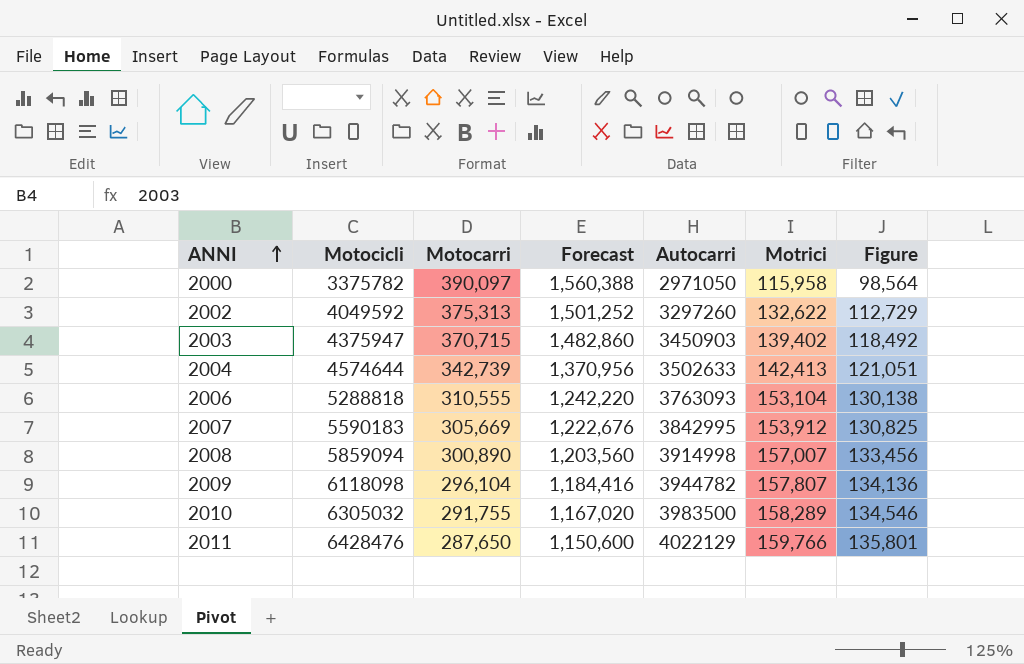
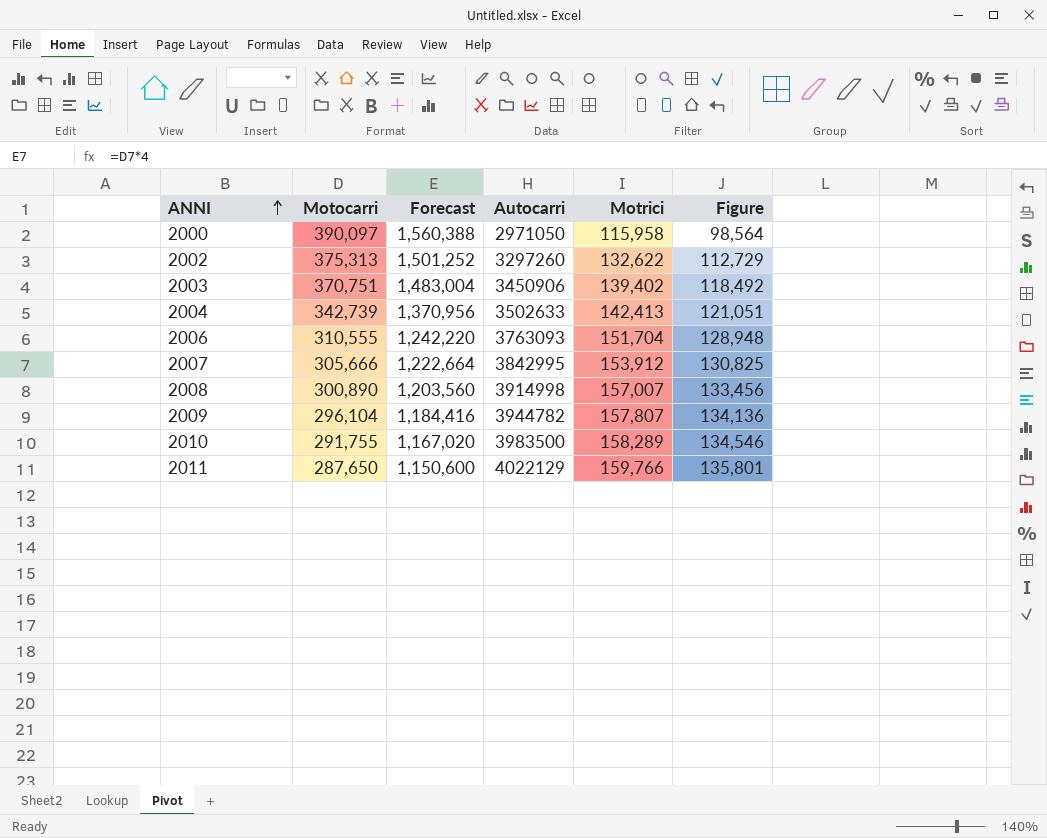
column Motocicli | position: 2 -> none
2003 | Motocarri: 370,715 -> 370,751
2003 | Forecast: 1,482,860 -> 1,483,004
2003 | Autocarri: 3450903 -> 3450906
2006 | Motrici: 153,104 -> 151,704
2006 | Figure: 130,138 -> 128,948
2007 | Motocarri: 305,669 -> 305,666
2007 | Forecast: 1,222,676 -> 1,222,664

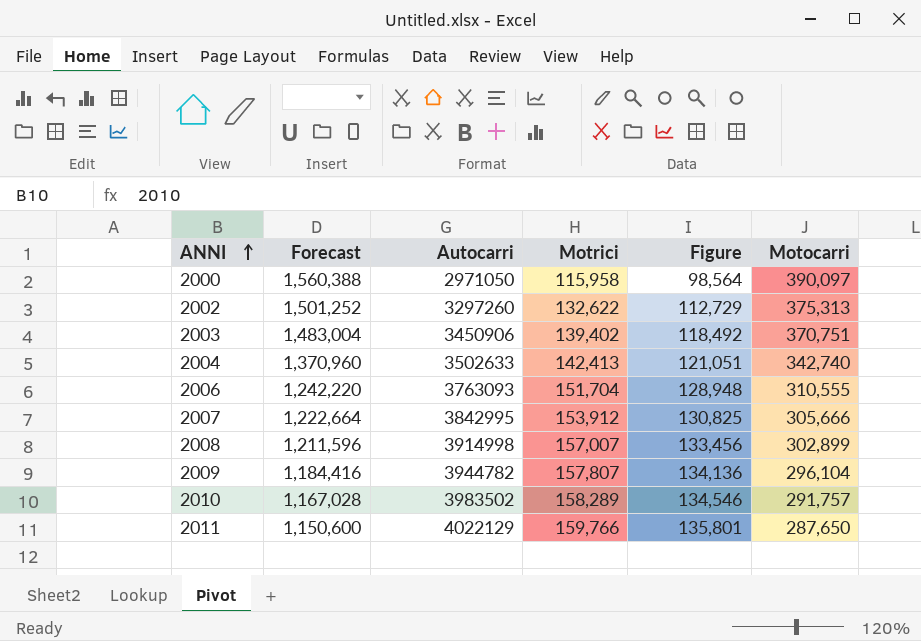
column Motocarri | position: 2 -> 6
2004 | Forecast: 1,370,956 -> 1,370,960
2004 | Motocarri: 342,739 -> 342,740
2008 | Forecast: 1,203,560 -> 1,211,596
2008 | Motocarri: 300,890 -> 302,899
2010 | Forecast: 1,167,020 -> 1,167,028
2010 | Autocarri: 3983500 -> 3983502
2010 | Motocarri: 291,755 -> 291,757

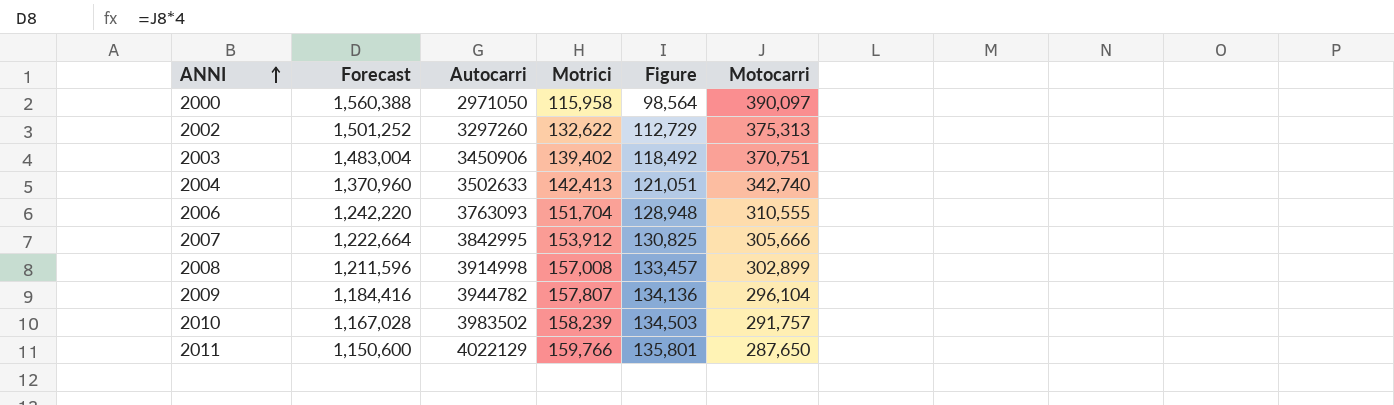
2008 | Motrici: 157,007 -> 157,008
2008 | Figure: 133,456 -> 133,457
2010 | Motrici: 158,289 -> 158,239
2010 | Figure: 134,546 -> 134,503

